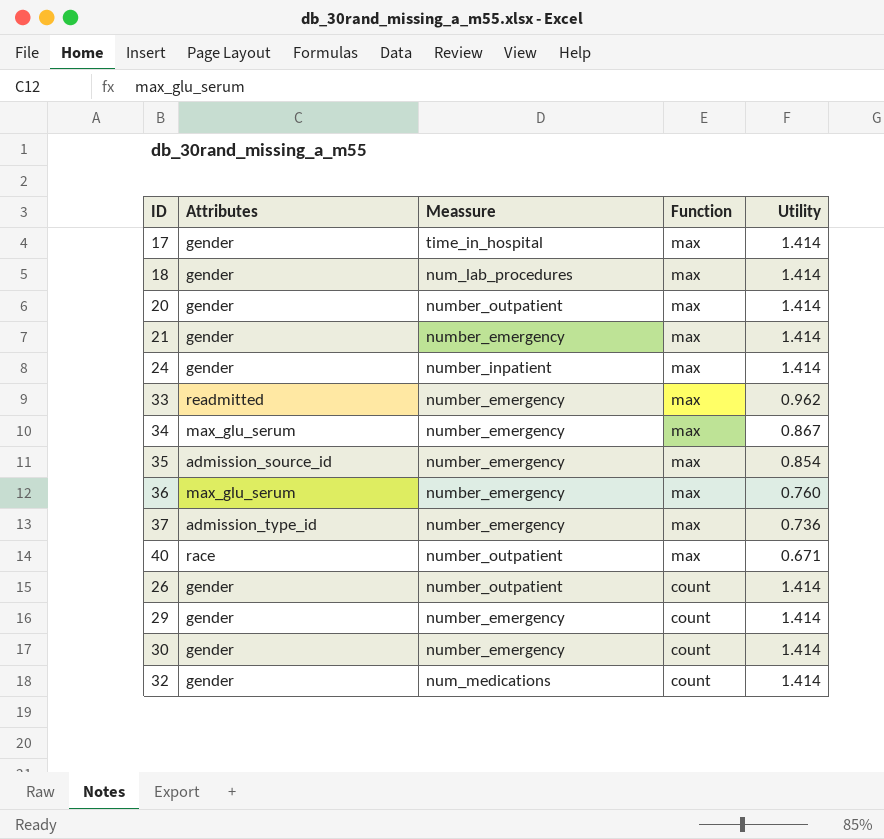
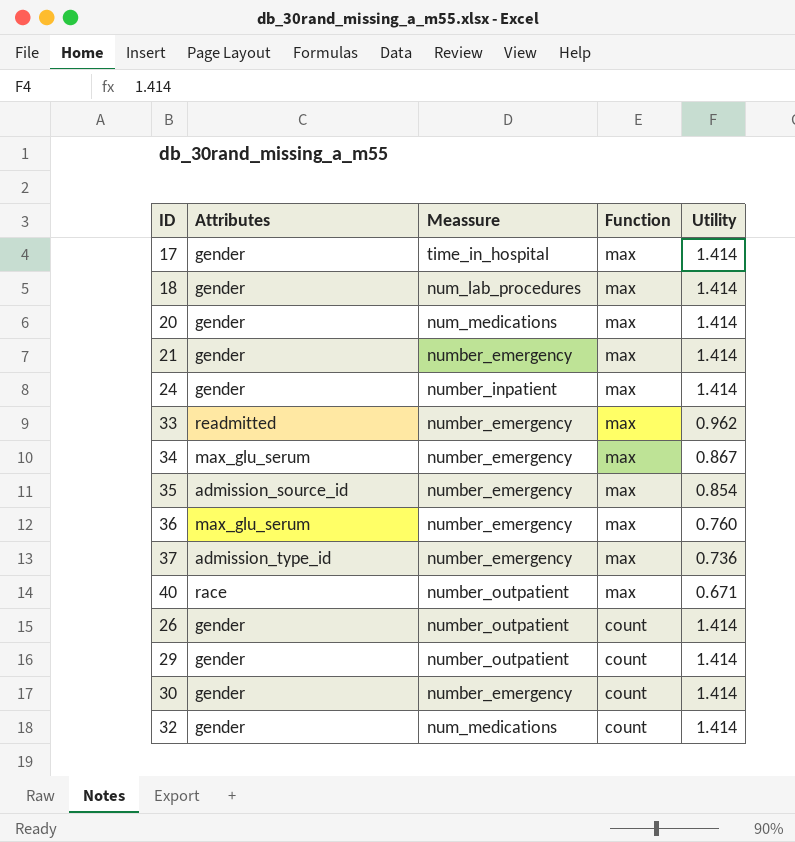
20 | Meassure: number_outpatient -> num_medications
29 | Meassure: number_emergency -> number_outpatient

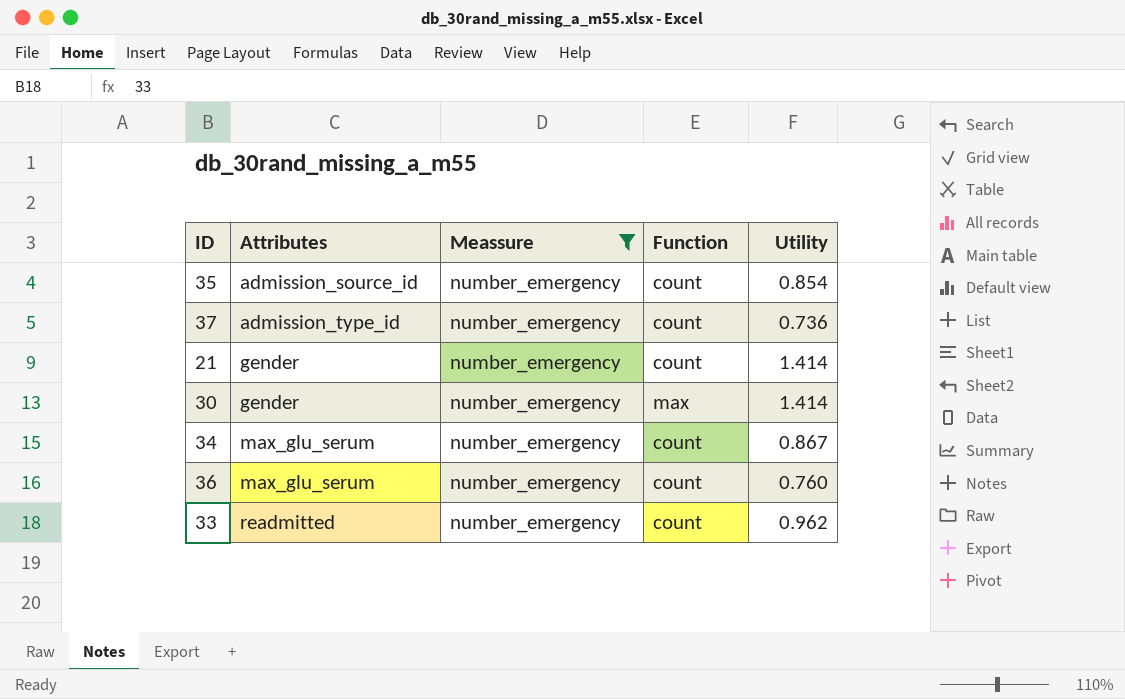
filter: none -> Meassure = number_emergency
row order: Function descending -> Attributes ascending
35 | Function: max -> count
37 | Function: max -> count
21 | Function: max -> count
30 | Function: count -> max
34 | Function: max -> count
36 | Function: max -> count
33 | Function: max -> count

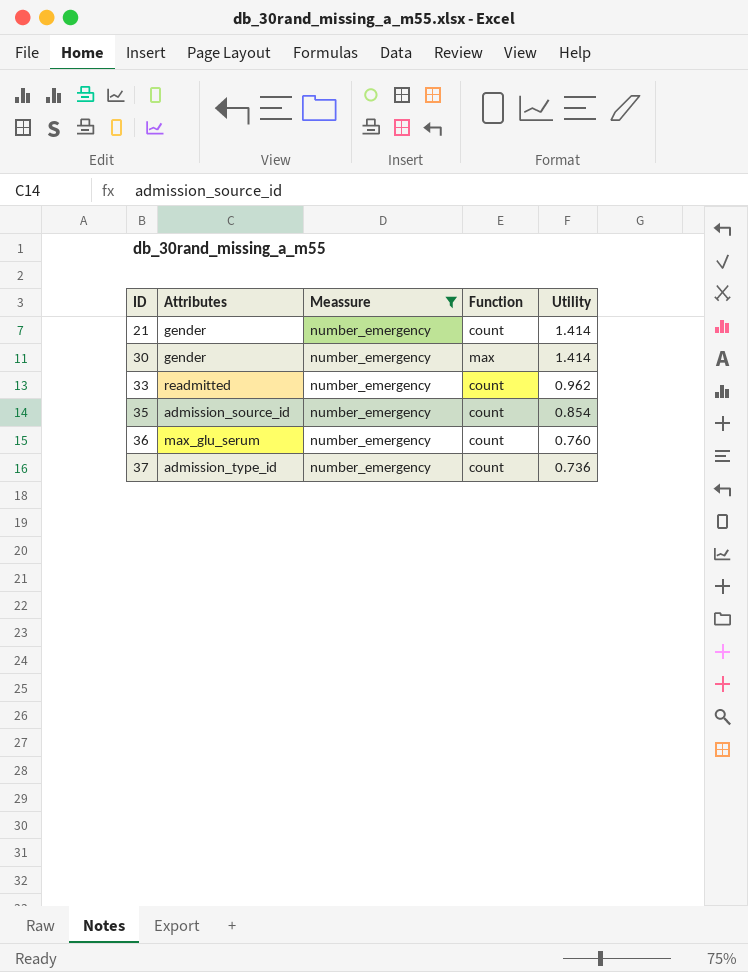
row order: Attributes ascending -> ID ascending
row 34: max_glu_serum | number_emergency | count | 0.867 -> none

